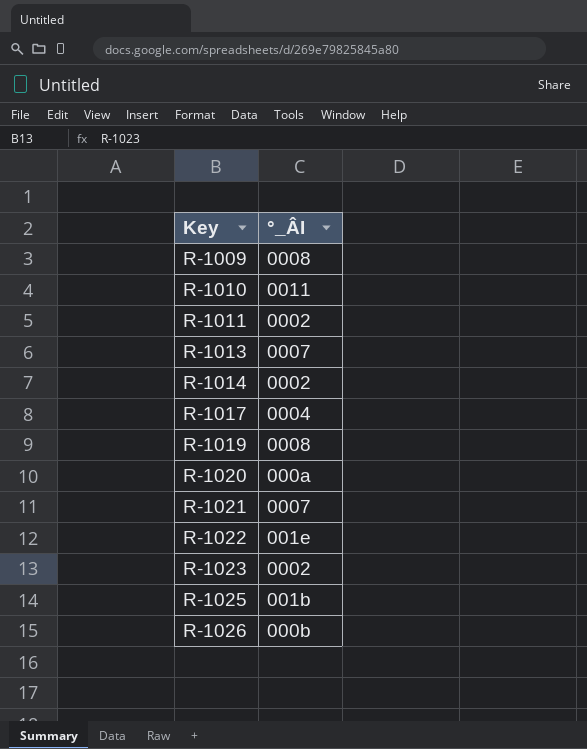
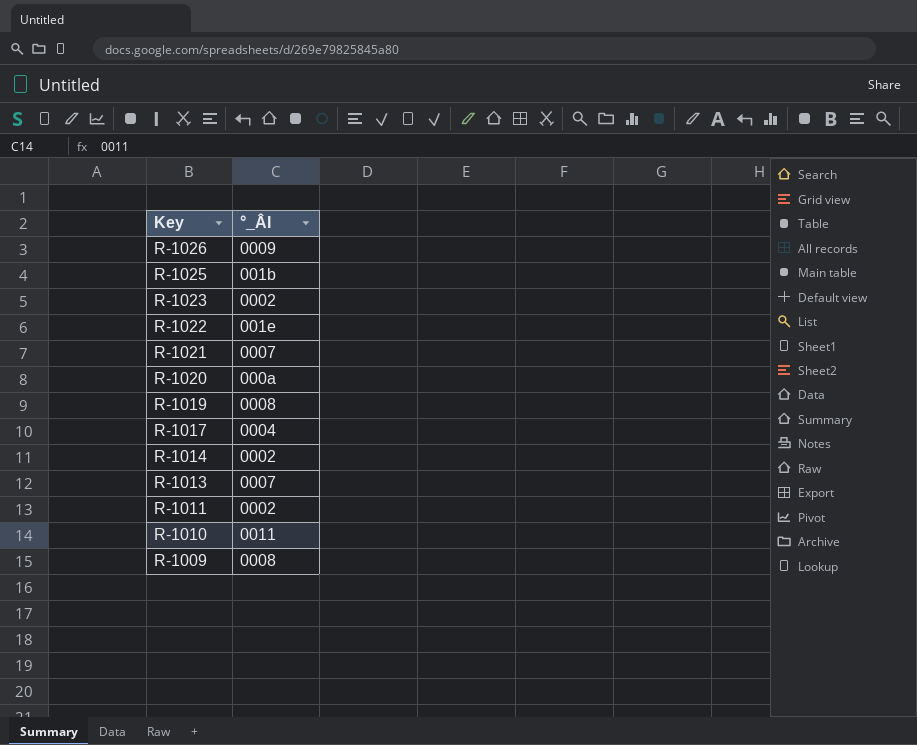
row order: Key ascending -> Key descending
R-1026 | °_ÂI: 000b -> 0009

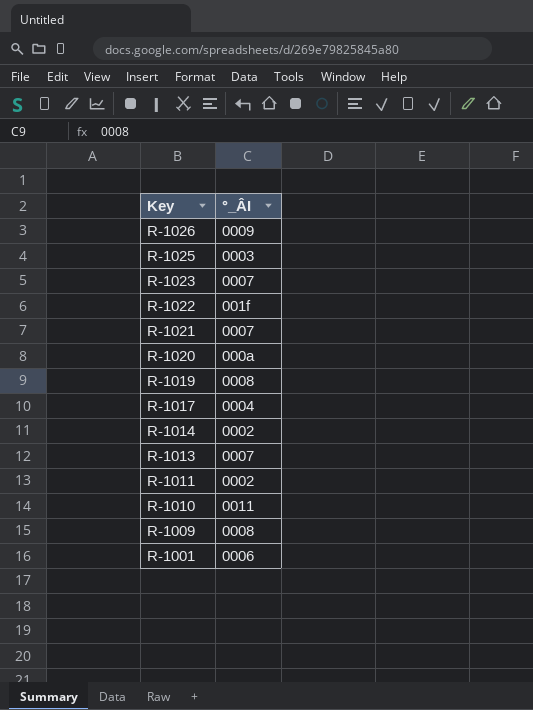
R-1025 | °_ÂI: 001b -> 0003
R-1023 | °_ÂI: 0002 -> 0007
R-1022 | °_ÂI: 001e -> 001f
row R-1001: none -> 0006

